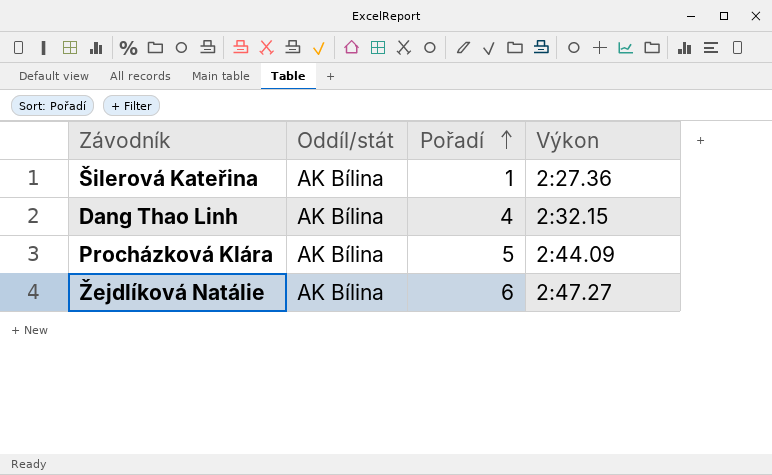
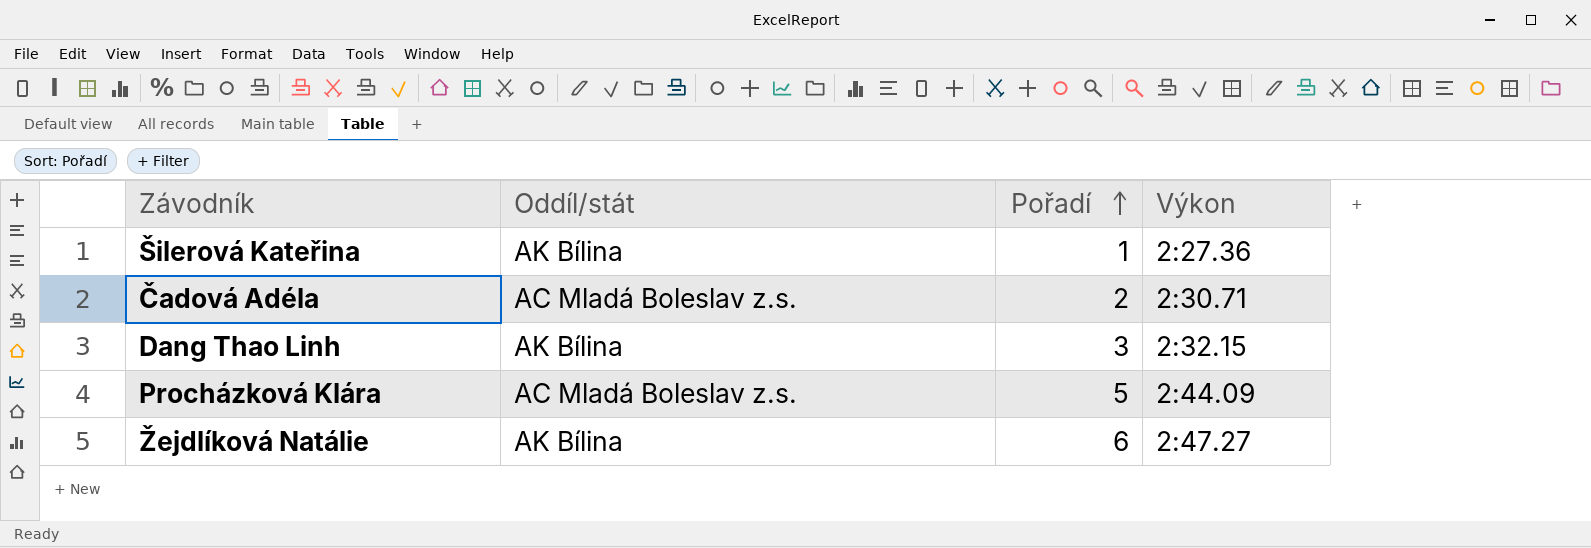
row Čadová Adéla: none -> AC Mladá Boleslav z.s. | 2 | 2:30.71
Dang Thao Linh | Pořadí: 4 -> 3
Procházková Klára | Oddíl/stát: AK Bílina -> AC Mladá Boleslav z.s.

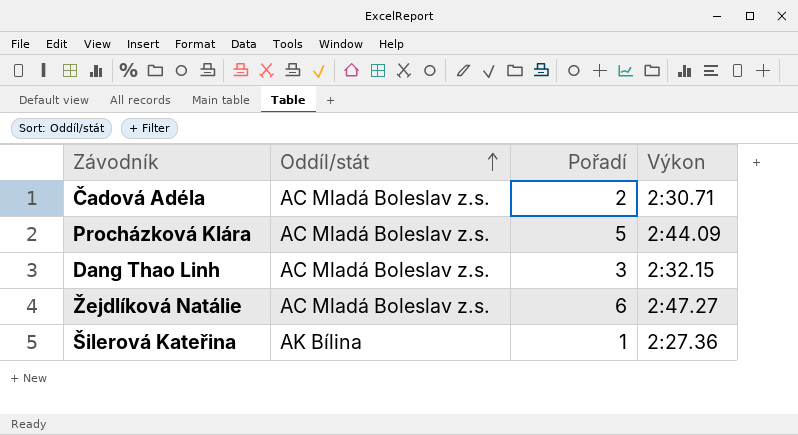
row order: Pořadí ascending -> Oddíl/stát ascending
Dang Thao Linh | Oddíl/stát: AK Bílina -> AC Mladá Boleslav z.s.
Žejdlíková Natálie | Oddíl/stát: AK Bílina -> AC Mladá Boleslav z.s.

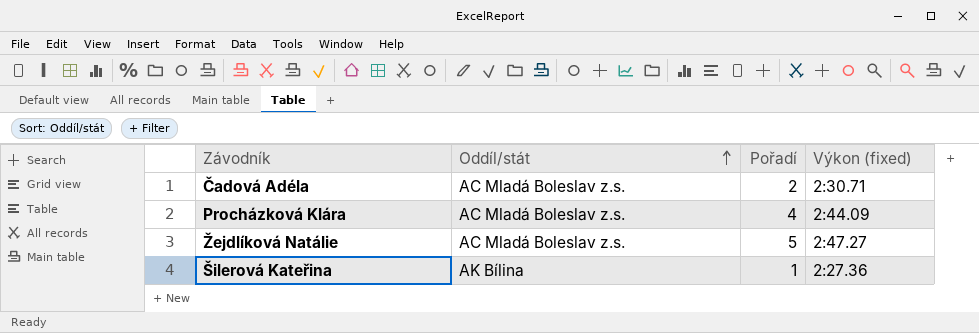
column name: Výkon -> Výkon (fixed)
row Dang Thao Linh: AC Mladá Boleslav z.s. | 3 | 2:32.15 -> none
Procházková Klára | Pořadí: 5 -> 4
Žejdlíková Natálie | Pořadí: 6 -> 5

